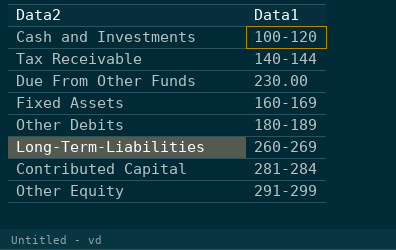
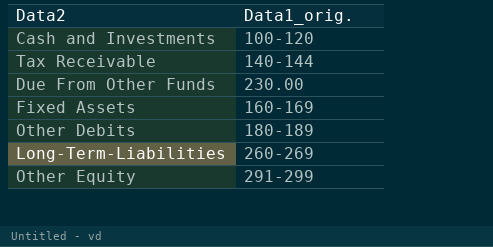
column name: Data1 -> Data1_orig.
row Contributed Capital: 281-284 -> none

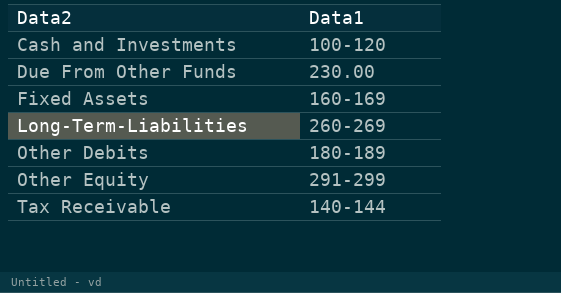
row order: none -> Data2 ascending
column name: Data1_orig. -> Data1

